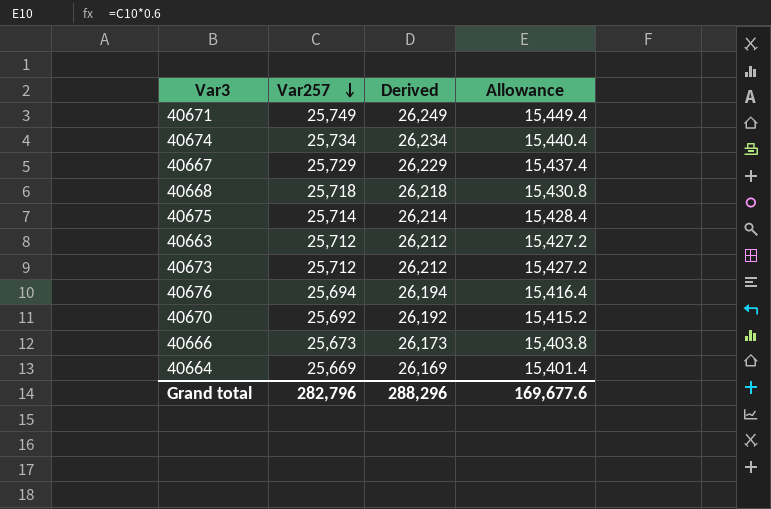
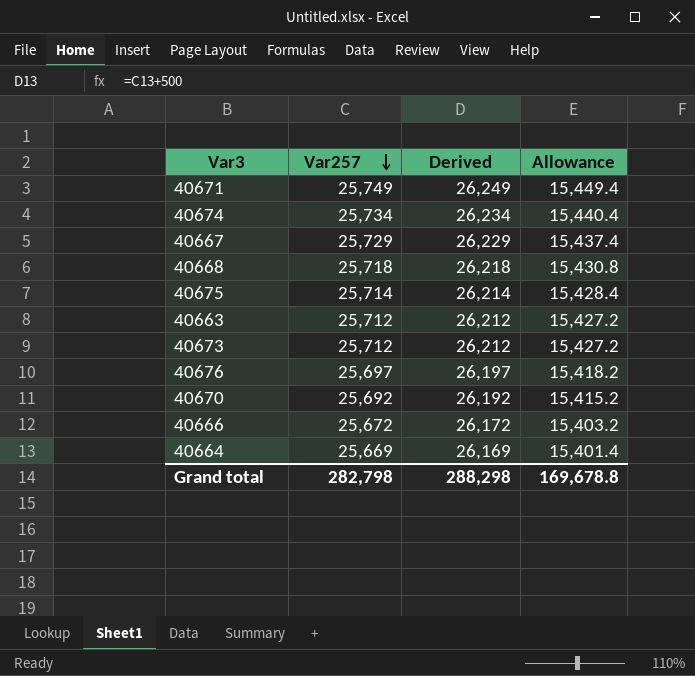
40676 | Var257: 25,694 -> 25,697
40676 | Derived: 26,194 -> 26,197
40676 | Allowance: 15,416.4 -> 15,418.2
40666 | Var257: 25,673 -> 25,672
40666 | Derived: 26,173 -> 26,172
40666 | Allowance: 15,403.8 -> 15,403.2
Grand total | Var257: 282,796 -> 282,798
Grand total | Derived: 288,296 -> 288,298
Grand total | Allowance: 169,677.6 -> 169,678.8

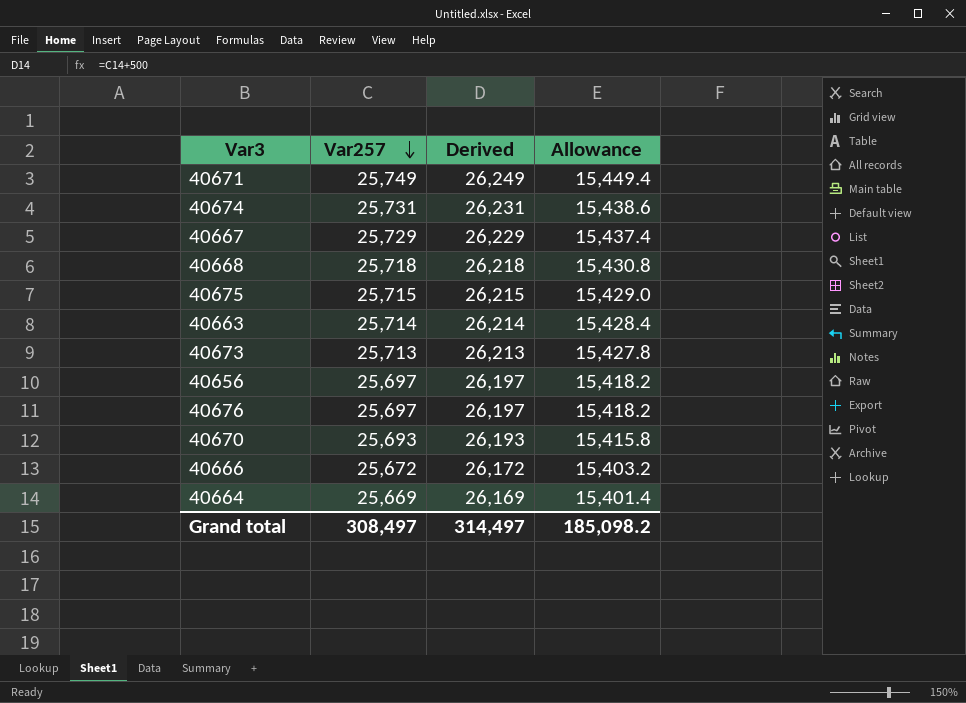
40674 | Var257: 25,734 -> 25,731
40674 | Derived: 26,234 -> 26,231
40674 | Allowance: 15,440.4 -> 15,438.6
40675 | Var257: 25,714 -> 25,715
40675 | Derived: 26,214 -> 26,215
40675 | Allowance: 15,428.4 -> 15,429.0
40663 | Var257: 25,712 -> 25,714
40663 | Derived: 26,212 -> 26,214
40663 | Allowance: 15,427.2 -> 15,428.4
40673 | Var257: 25,712 -> 25,713
40673 | Derived: 26,212 -> 26,213
40673 | Allowance: 15,427.2 -> 15,427.8
row 40656: none -> 25,697 | 26,197 | 15,418.2
40670 | Var257: 25,692 -> 25,693
40670 | Derived: 26,192 -> 26,193
40670 | Allowance: 15,415.2 -> 15,415.8
Grand total | Var257: 282,798 -> 308,497
Grand total | Derived: 288,298 -> 314,497
Grand total | Allowance: 169,678.8 -> 185,098.2

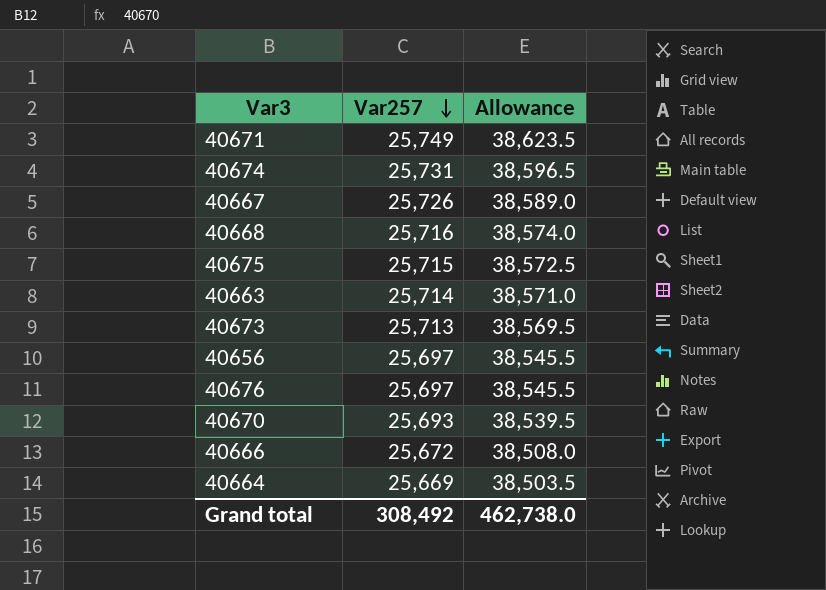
column Derived | formula: [Var257] + 500 -> none
column Allowance | formula: [Var257] * 0.6 -> [Var257] * 1.5
40667 | Var257: 25,729 -> 25,726
40668 | Var257: 25,718 -> 25,716
Grand total | Var257: 308,497 -> 308,492
Grand total | Allowance: 185,098.2 -> 462,738.0

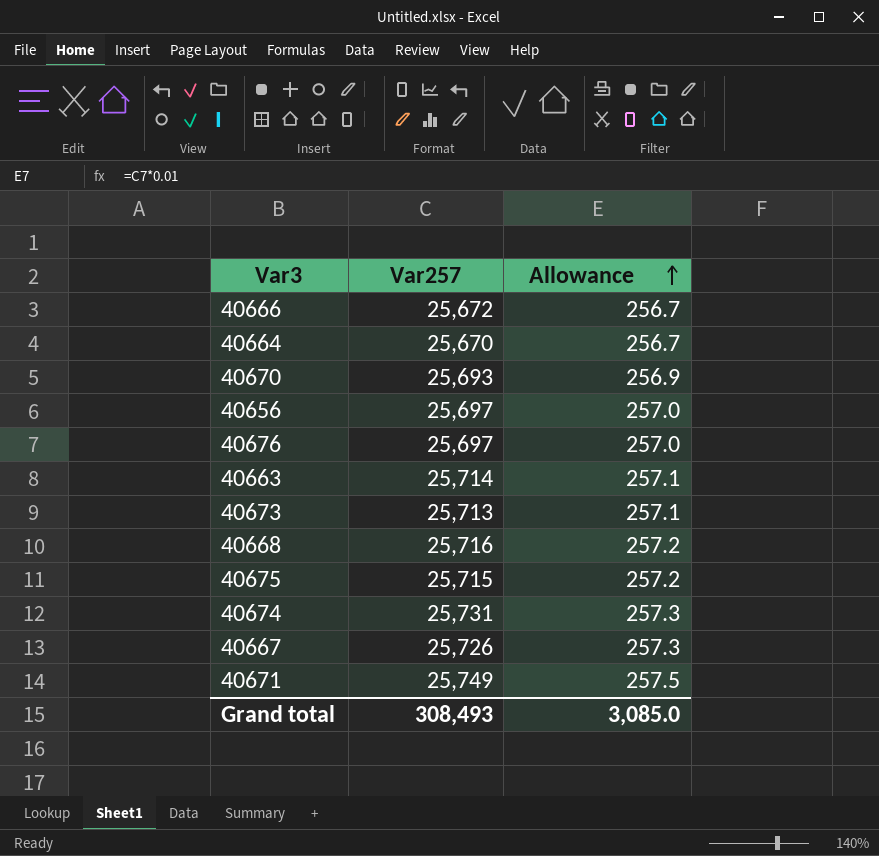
row order: Var257 descending -> Allowance ascending
column Allowance | formula: [Var257] * 1.5 -> [Var257] * 0.01
40664 | Var257: 25,669 -> 25,670
Grand total | Var257: 308,492 -> 308,493
Grand total | Allowance: 462,738.0 -> 3,085.0

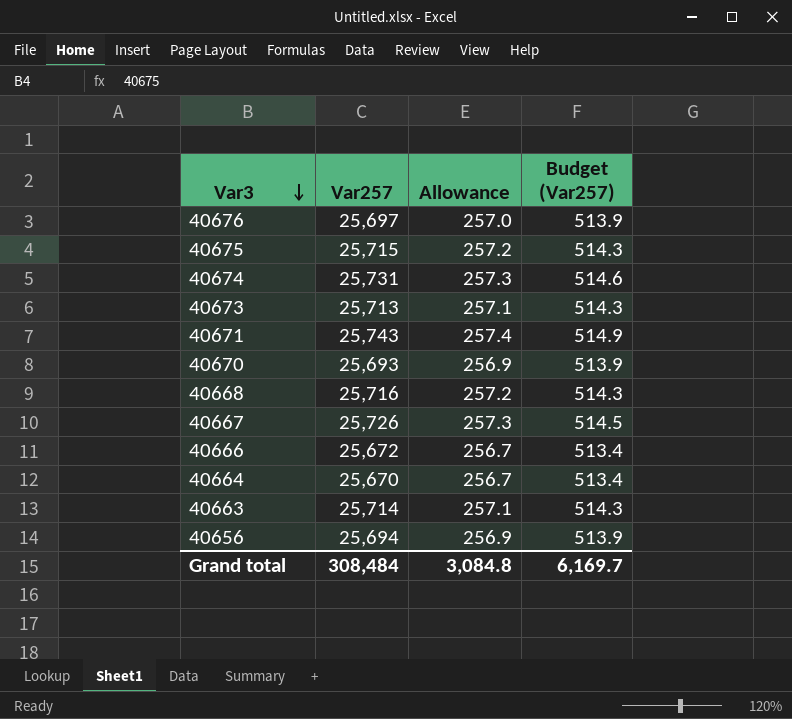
row order: Allowance ascending -> Var3 descending
column Budget (Var257) | formula: none -> [Var257] * 0.02
40671 | Var257: 25,749 -> 25,743
40671 | Allowance: 257.5 -> 257.4
40656 | Var257: 25,697 -> 25,694
40656 | Allowance: 257.0 -> 256.9
Grand total | Var257: 308,493 -> 308,484
Grand total | Allowance: 3,085.0 -> 3,084.8

